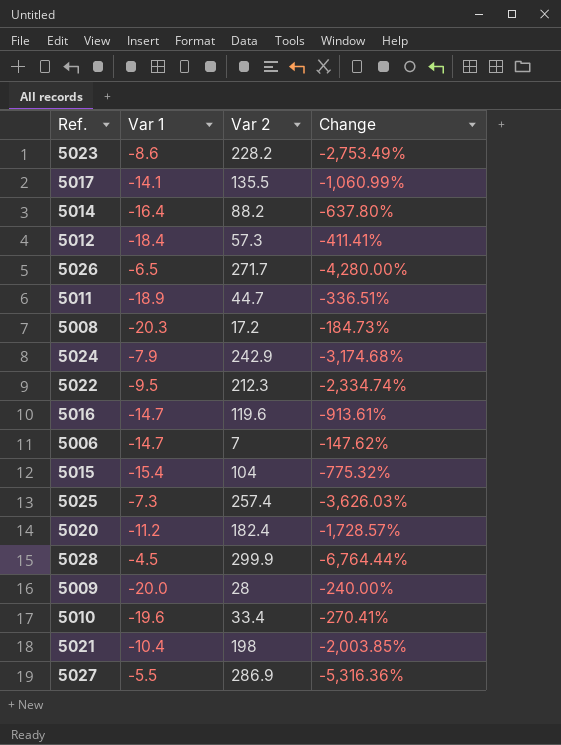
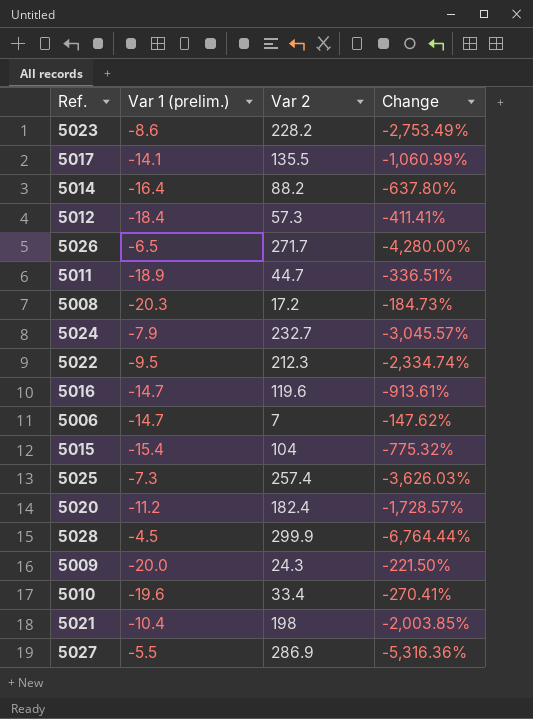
column name: Var 1 -> Var 1 (prelim.)
5024 | Var 2: 242.9 -> 232.7
5024 | Change: -3,174.68% -> -3,045.57%
5009 | Var 2: 28 -> 24.3
5009 | Change: -240.00% -> -221.50%

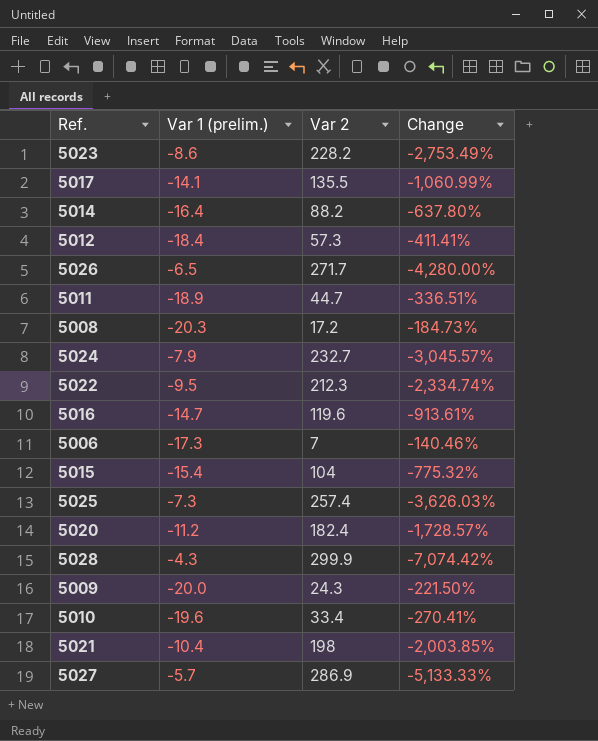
5006 | Var 1 (prelim.): -14.7 -> -17.3
5006 | Change: -147.62% -> -140.46%
5028 | Var 1 (prelim.): -4.5 -> -4.3
5028 | Change: -6,764.44% -> -7,074.42%
5027 | Var 1 (prelim.): -5.5 -> -5.7
5027 | Change: -5,316.36% -> -5,133.33%

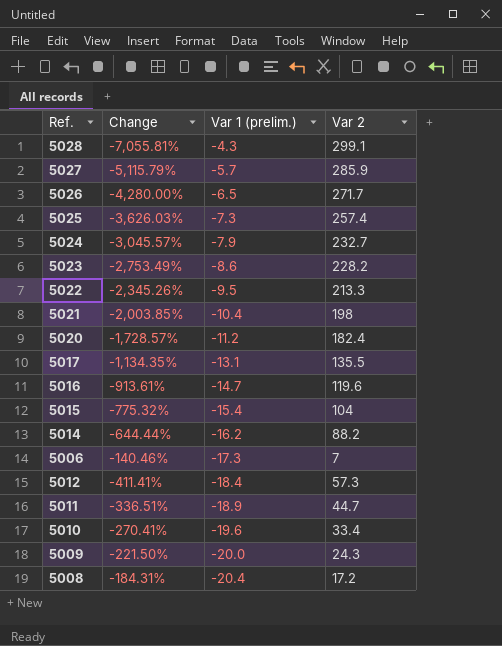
row order: none -> Var 1 (prelim.) descending
column Change | position: 4 -> 2
5028 | Change: -7,074.42% -> -7,055.81%
5028 | Var 2: 299.9 -> 299.1
5027 | Change: -5,133.33% -> -5,115.79%
5027 | Var 2: 286.9 -> 285.9
5022 | Change: -2,334.74% -> -2,345.26%
5022 | Var 2: 212.3 -> 213.3
5017 | Change: -1,060.99% -> -1,134.35%
5017 | Var 1 (prelim.): -14.1 -> -13.1
5014 | Change: -637.80% -> -644.44%
5014 | Var 1 (prelim.): -16.4 -> -16.2
5008 | Change: -184.73% -> -184.31%
5008 | Var 1 (prelim.): -20.3 -> -20.4

